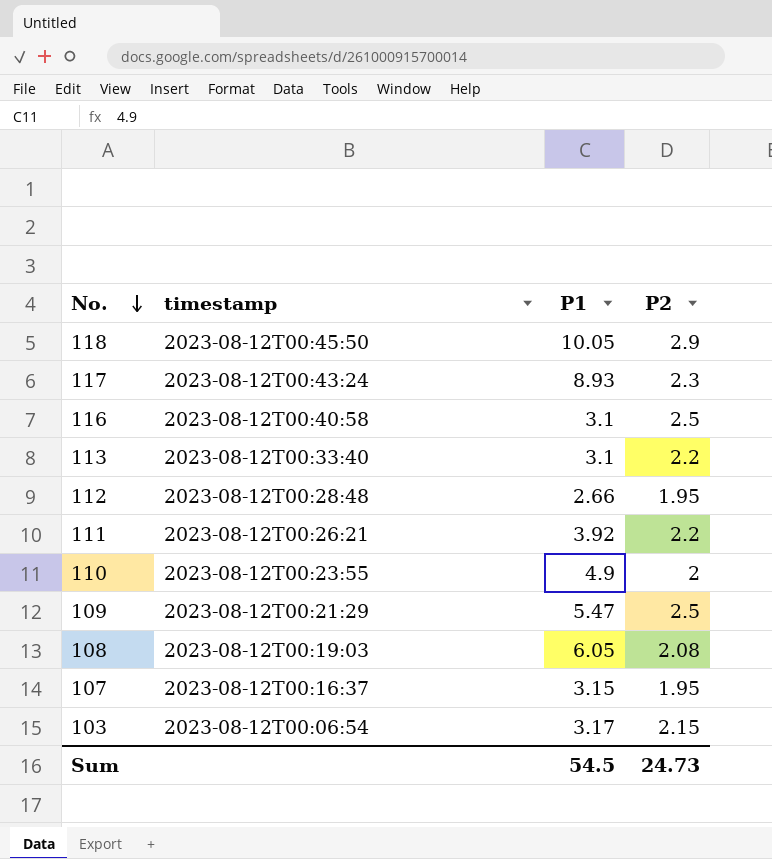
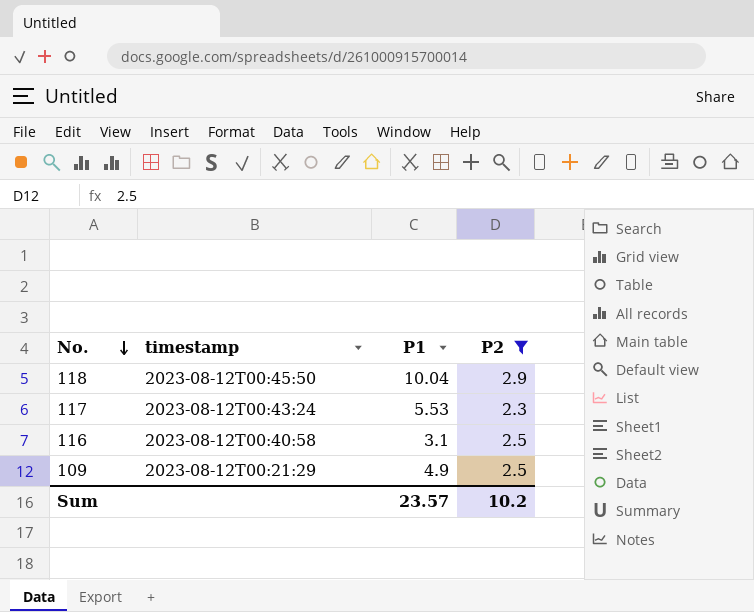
filter: none -> P2 >= 2.3
118 | P1: 10.05 -> 10.04
117 | P1: 8.93 -> 5.53
109 | P1: 5.47 -> 4.9
Sum | P1: 54.5 -> 23.57
Sum | P2: 24.73 -> 10.2

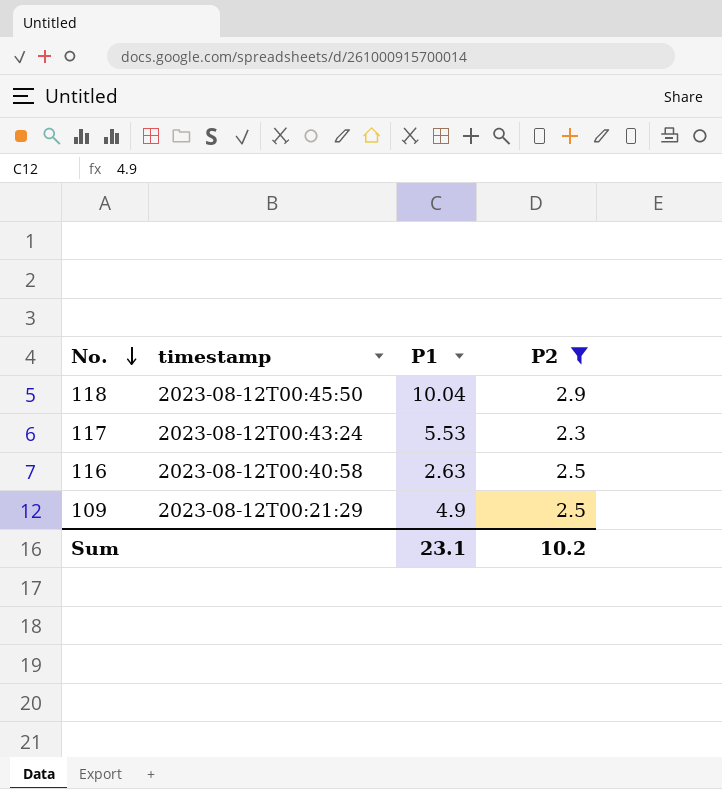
116 | P1: 3.1 -> 2.63
Sum | P1: 23.57 -> 23.1

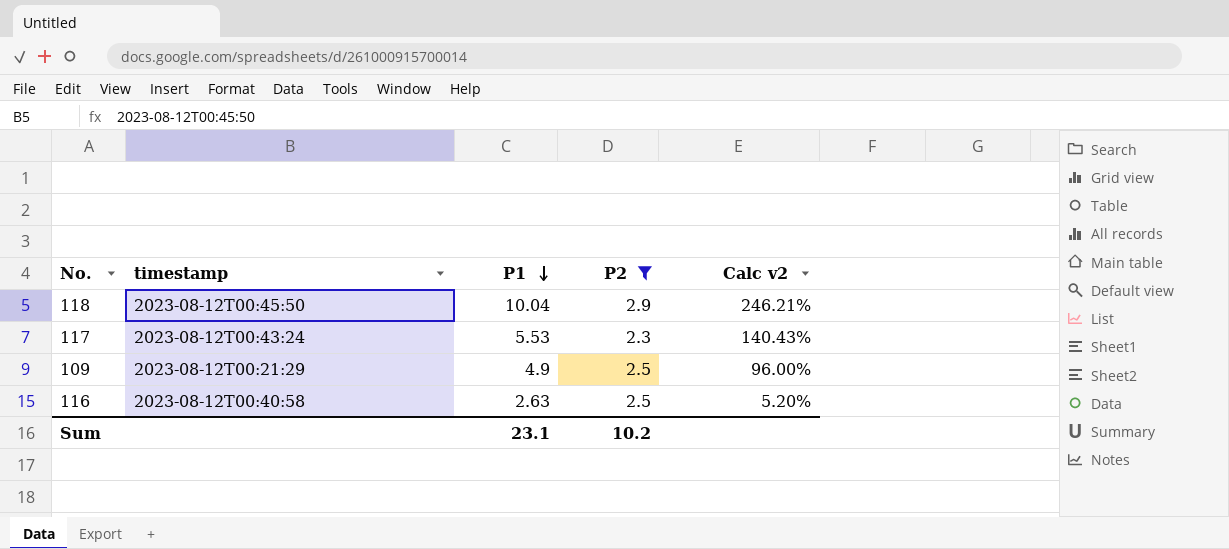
row order: No. descending -> P1 descending
column Calc v2 | formula: none -> ([P1] - [P2]) / [P2]

